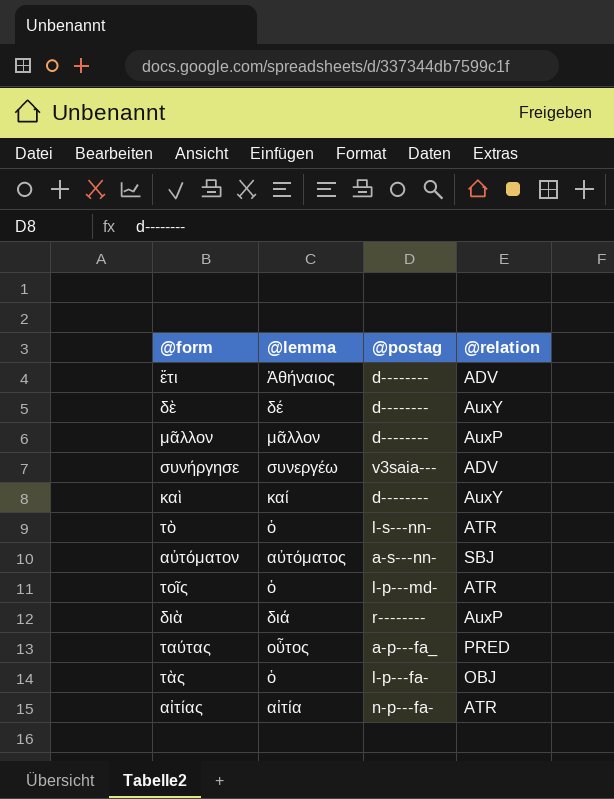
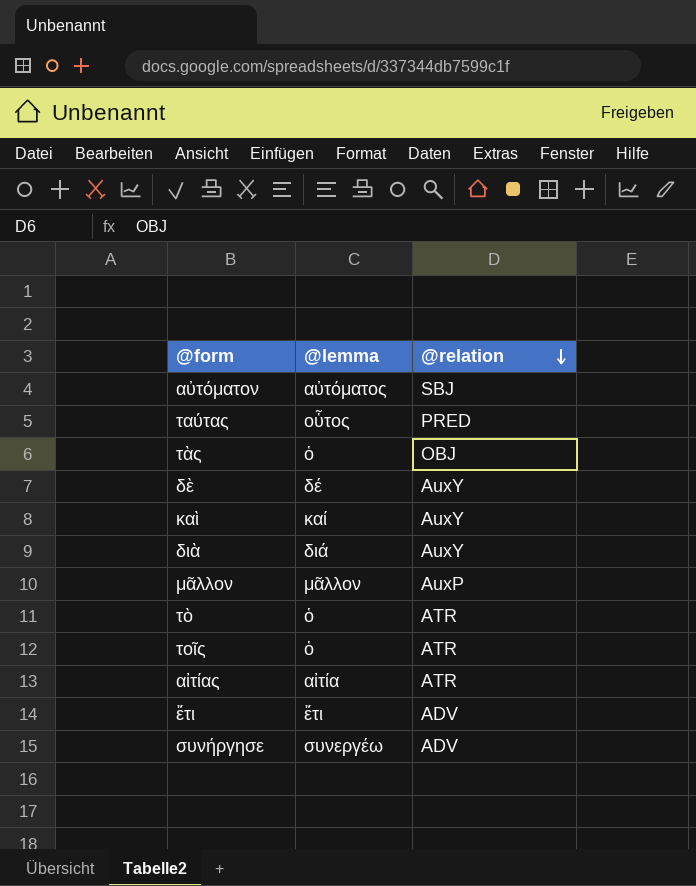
row order: none -> @relation descending
column @postag | position: 3 -> none
διὰ | @relation: AuxP -> AuxY
ἔτι | @lemma: Ἀθήναιος -> ἔτι

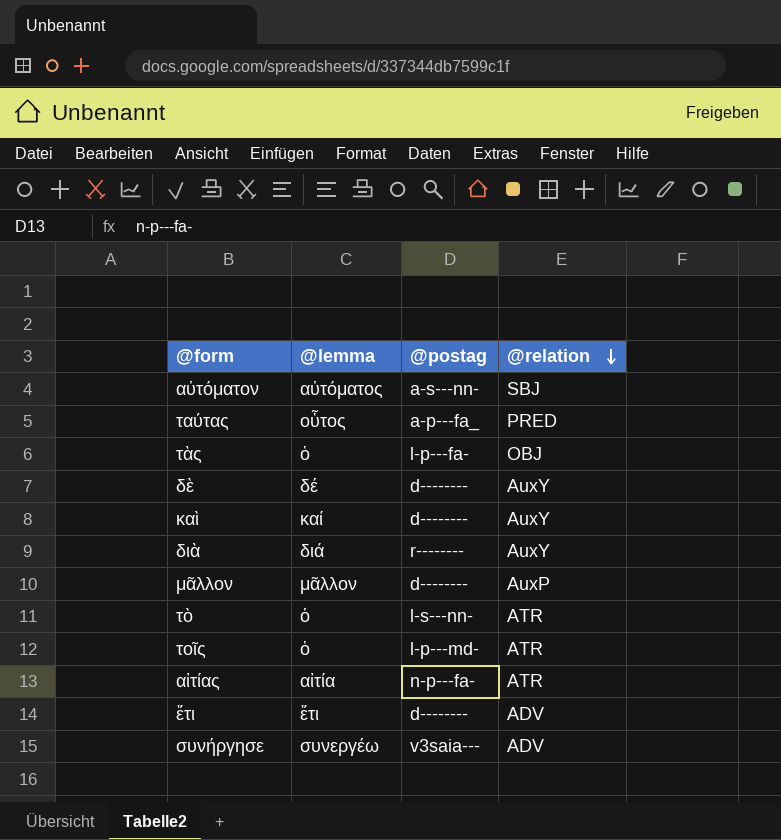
column @postag | position: none -> 3

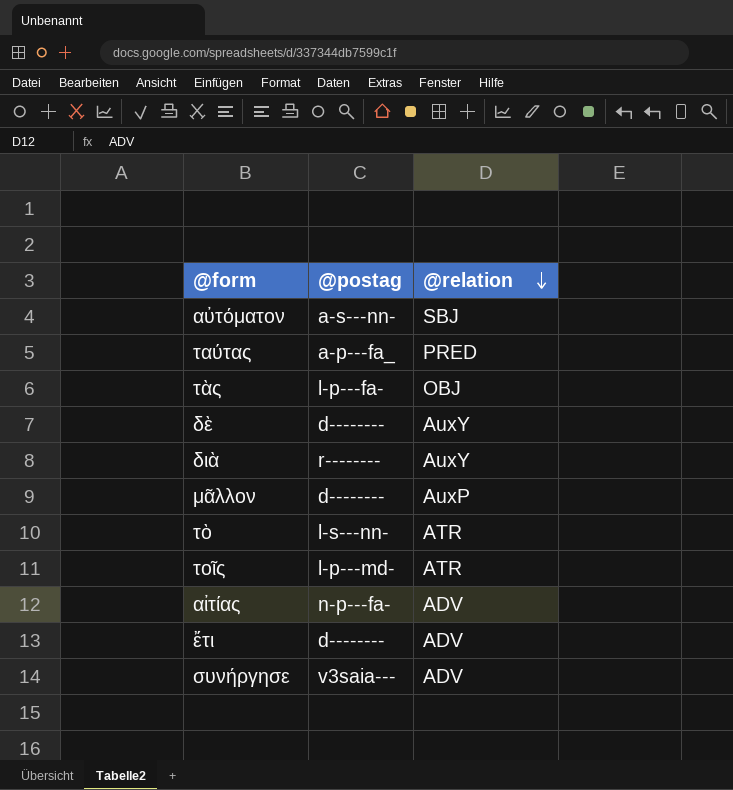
column @lemma | position: 2 -> none
row καὶ: καί | d-------- | AuxY -> none
αἰτίας | @relation: ATR -> ADV

